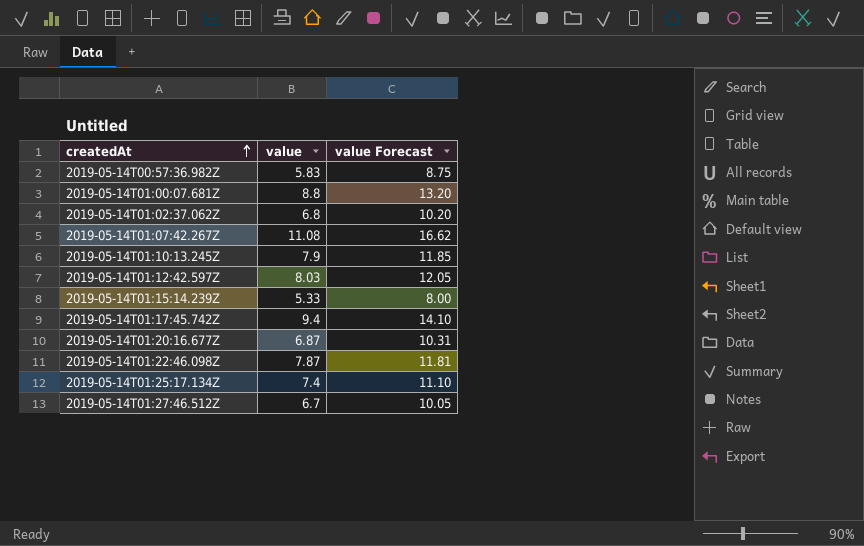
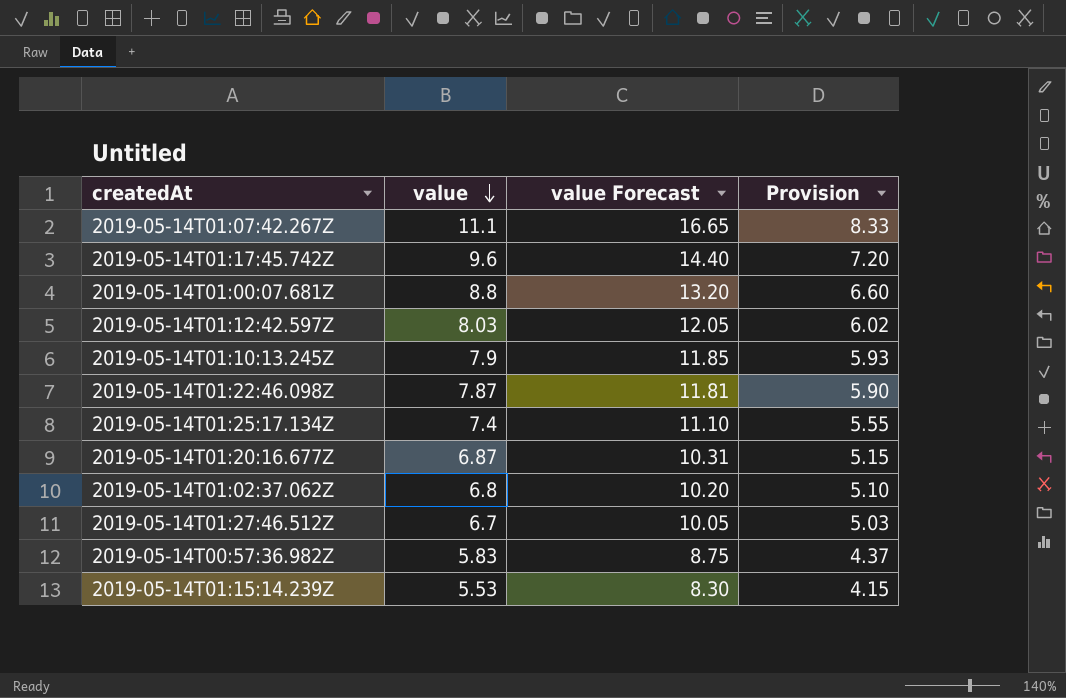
row order: createdAt ascending -> value descending
column Provision | formula: none -> [value] * 0.75
2019-05-14T01:07:42.267Z | value: 11.08 -> 11.1
2019-05-14T01:07:42.267Z | value Forecast: 16.62 -> 16.65
2019-05-14T01:17:45.742Z | value: 9.4 -> 9.6
2019-05-14T01:17:45.742Z | value Forecast: 14.10 -> 14.40
2019-05-14T01:15:14.239Z | value: 5.33 -> 5.53
2019-05-14T01:15:14.239Z | value Forecast: 8.00 -> 8.30

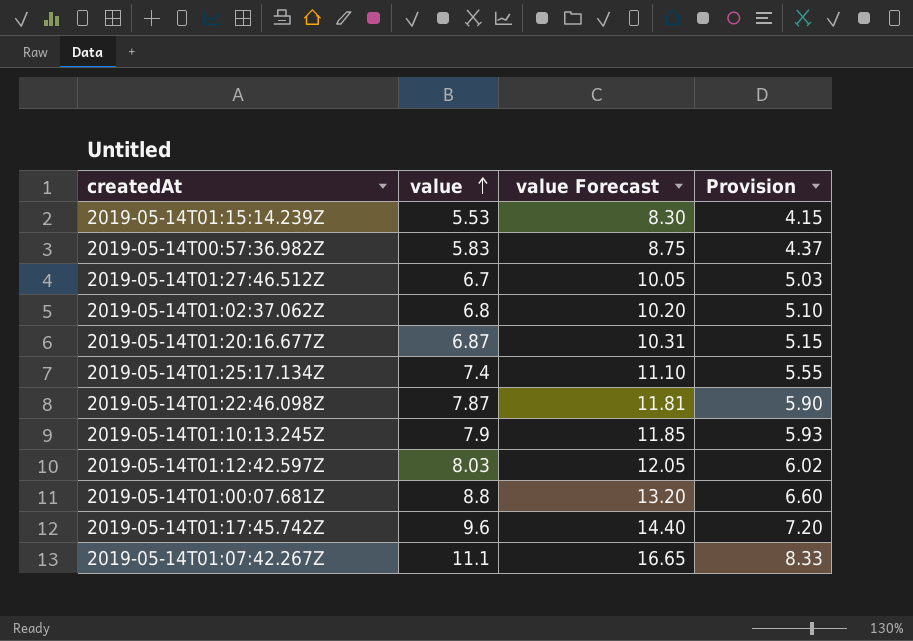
row order: value descending -> value ascending

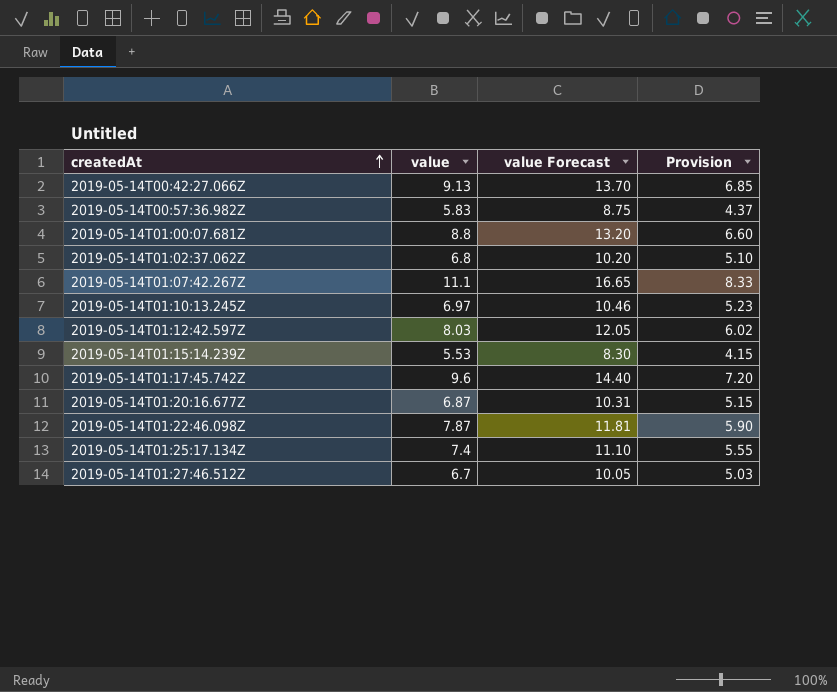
row order: value ascending -> createdAt ascending
row 2019-05-14T00:42:27.066Z: none -> 9.13 | 13.70 | 6.85
2019-05-14T01:10:13.245Z | value: 7.9 -> 6.97
2019-05-14T01:10:13.245Z | value Forecast: 11.85 -> 10.46
2019-05-14T01:10:13.245Z | Provision: 5.93 -> 5.23

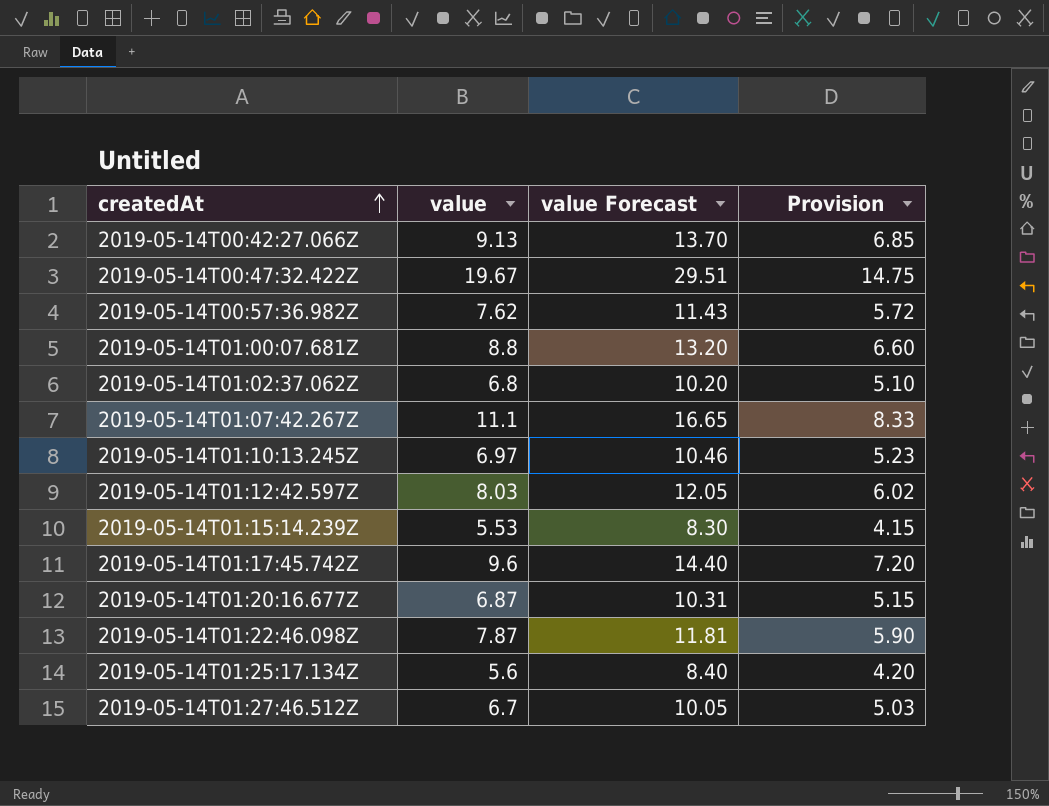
row 2019-05-14T00:47:32.422Z: none -> 19.67 | 29.51 | 14.75
2019-05-14T00:57:36.982Z | value: 5.83 -> 7.62
2019-05-14T00:57:36.982Z | value Forecast: 8.75 -> 11.43
2019-05-14T00:57:36.982Z | Provision: 4.37 -> 5.72
2019-05-14T01:25:17.134Z | value: 7.4 -> 5.6
2019-05-14T01:25:17.134Z | value Forecast: 11.10 -> 8.40
2019-05-14T01:25:17.134Z | Provision: 5.55 -> 4.20

